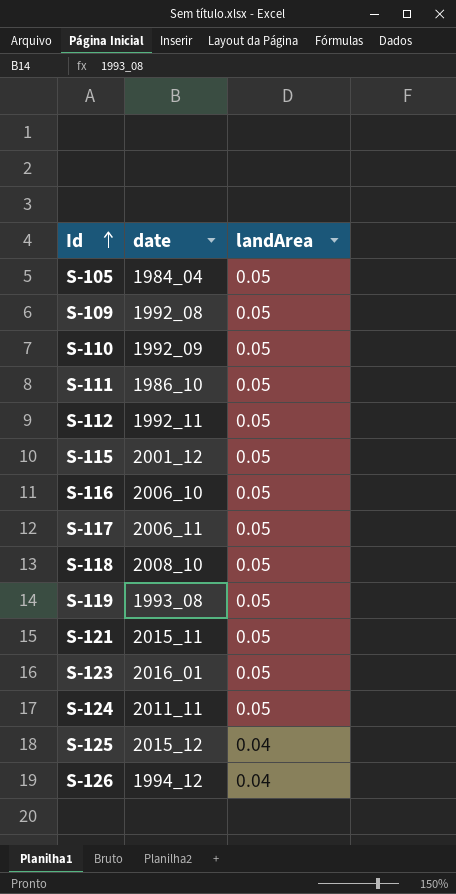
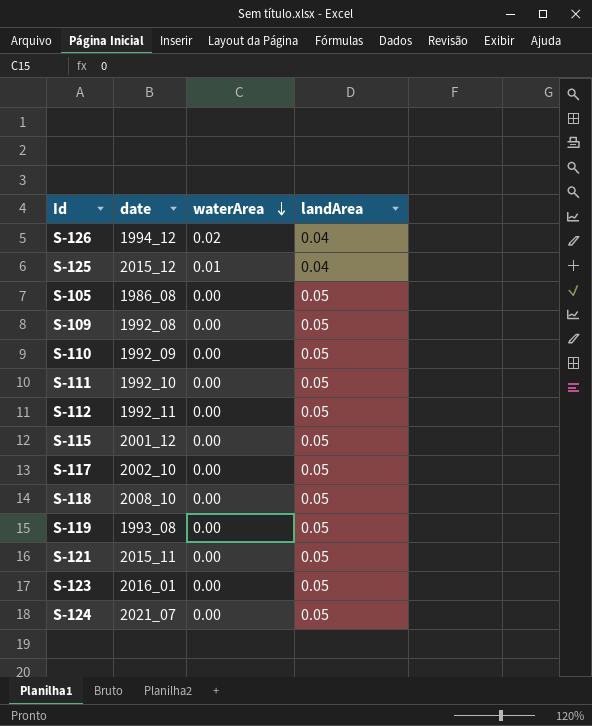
row order: Id ascending -> waterArea descending
column waterArea | position: none -> 3
row S-116: 2006_10 | 0.05 -> none
S-105 | date: 1984_04 -> 1986_08
S-111 | date: 1986_10 -> 1992_10
S-117 | date: 2006_11 -> 2002_10
S-124 | date: 2011_11 -> 2021_07

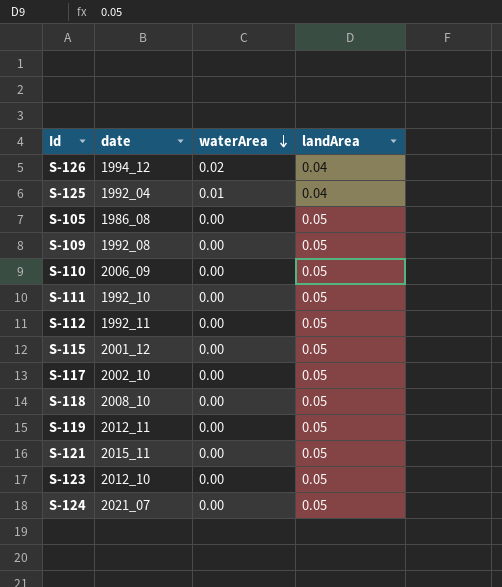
S-125 | date: 2015_12 -> 1992_04
S-110 | date: 1992_09 -> 2006_09
S-119 | date: 1993_08 -> 2012_11
S-123 | date: 2016_01 -> 2012_10

